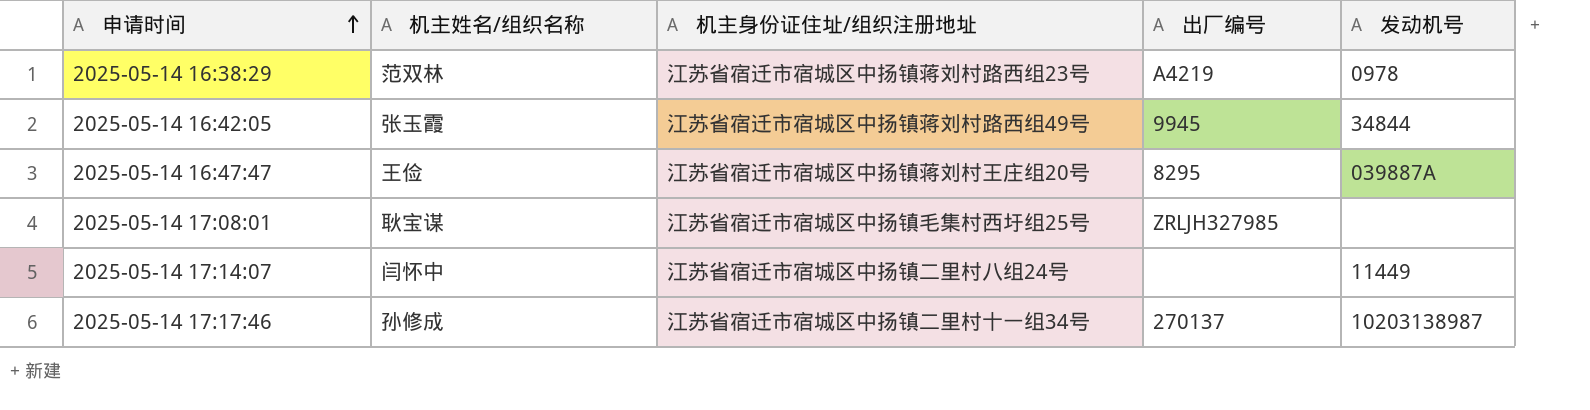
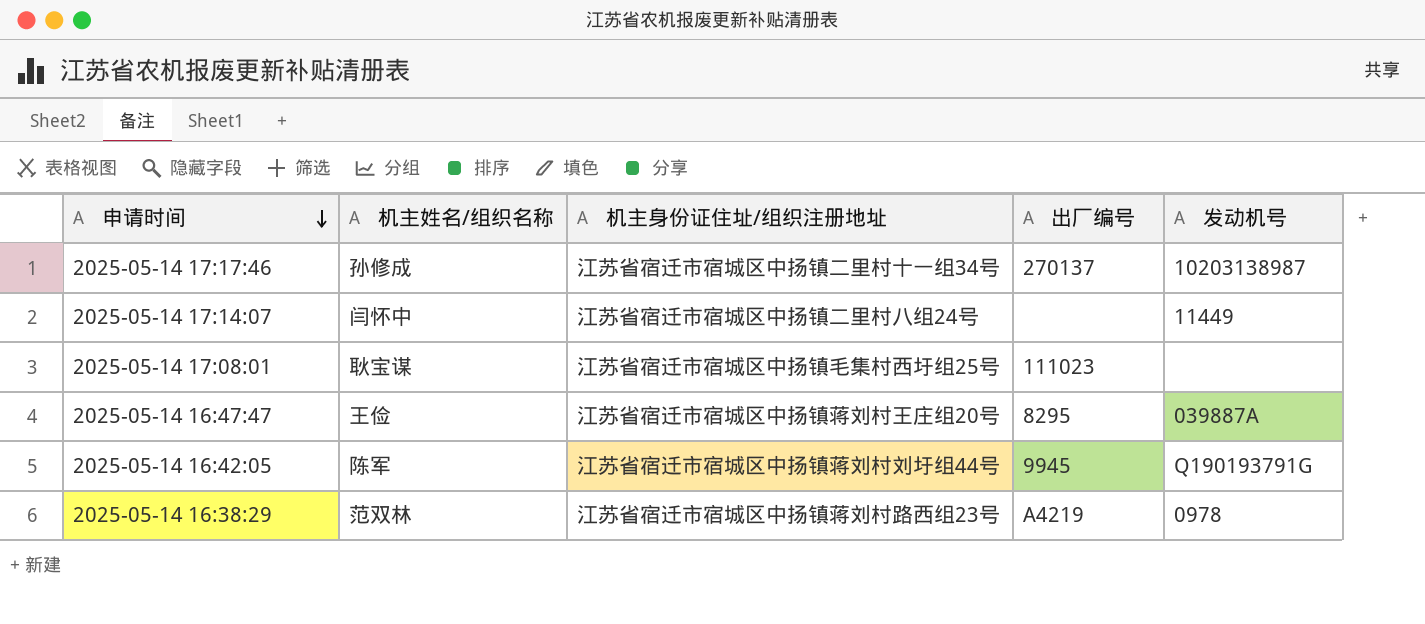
row order: 申请时间 ascending -> 申请时间 descending
2025-05-14 17:08:01 | 出厂编号: ZRLJH327985 -> 111023
2025-05-14 16:42:05 | 机主姓名/组织名称: 张玉霞 -> 陈军
2025-05-14 16:42:05 | 机主身份证住址/组织注册地址: 江苏省宿迁市宿城区中扬镇蒋刘村路西组49号 -> 江苏省宿迁市宿城区中扬镇蒋刘村刘圩组44号
2025-05-14 16:42:05 | 发动机号: 34844 -> Q190193791G

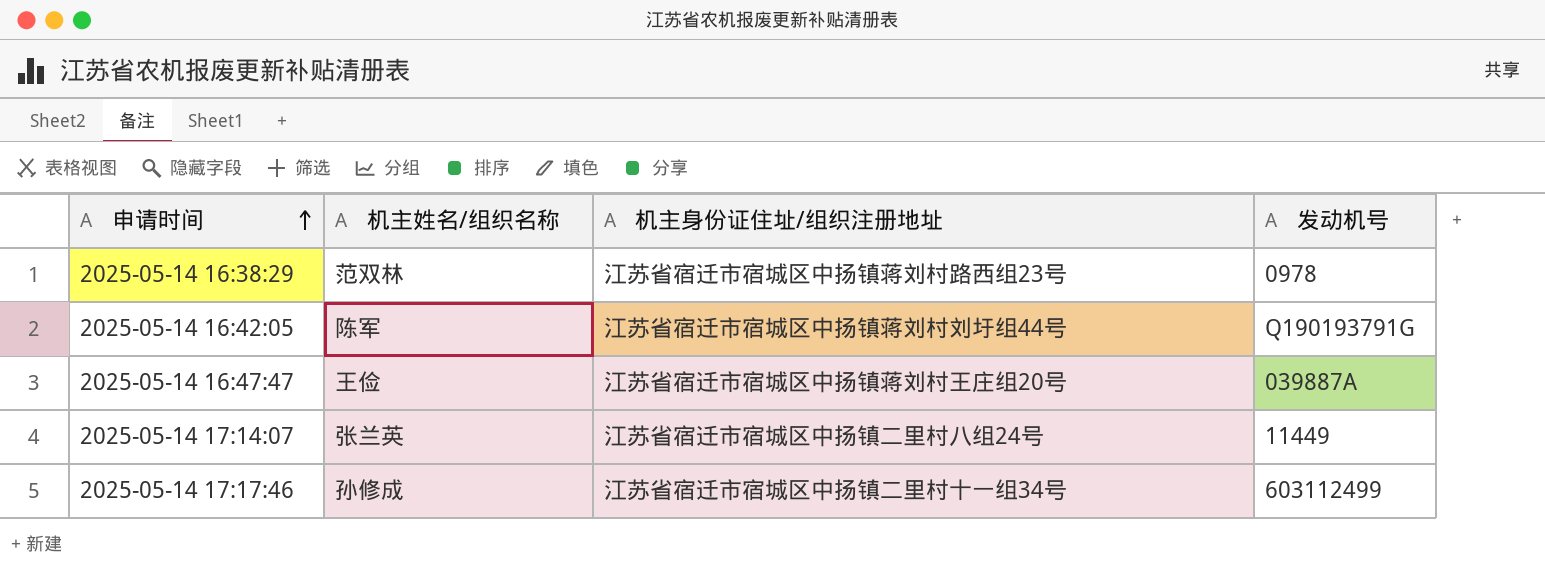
row order: 申请时间 descending -> 申请时间 ascending
column 出厂编号 | position: 4 -> none
row 2025-05-14 17:08:01: 耿宝谋 | 江苏省宿迁市宿城区中扬镇毛集村西圩组25号 | 111023 | none -> none
2025-05-14 17:14:07 | 机主姓名/组织名称: 闫怀中 -> 张兰英
2025-05-14 17:17:46 | 发动机号: 10203138987 -> 603112499

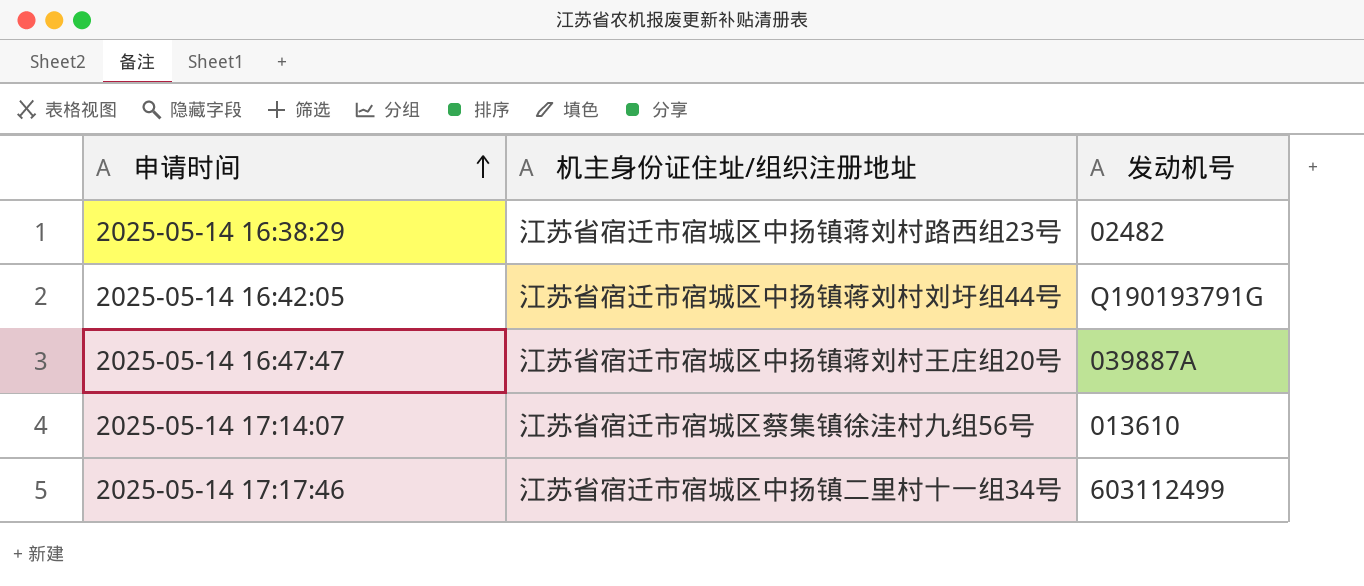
column 机主姓名/组织名称 | position: 2 -> none
2025-05-14 16:38:29 | 发动机号: 0978 -> 02482
2025-05-14 17:14:07 | 机主身份证住址/组织注册地址: 江苏省宿迁市宿城区中扬镇二里村八组24号 -> 江苏省宿迁市宿城区蔡集镇徐洼村九组56号
2025-05-14 17:14:07 | 发动机号: 11449 -> 013610

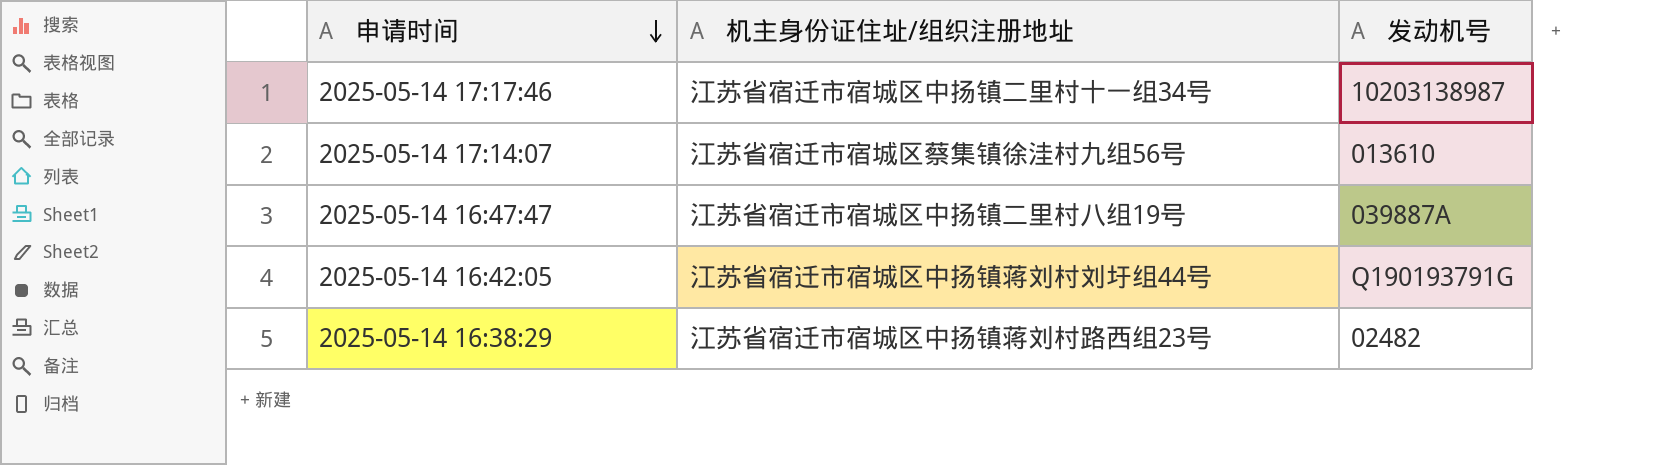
row order: 申请时间 ascending -> 申请时间 descending
2025-05-14 17:17:46 | 发动机号: 603112499 -> 10203138987
2025-05-14 16:47:47 | 机主身份证住址/组织注册地址: 江苏省宿迁市宿城区中扬镇蒋刘村王庄组20号 -> 江苏省宿迁市宿城区中扬镇二里村八组19号

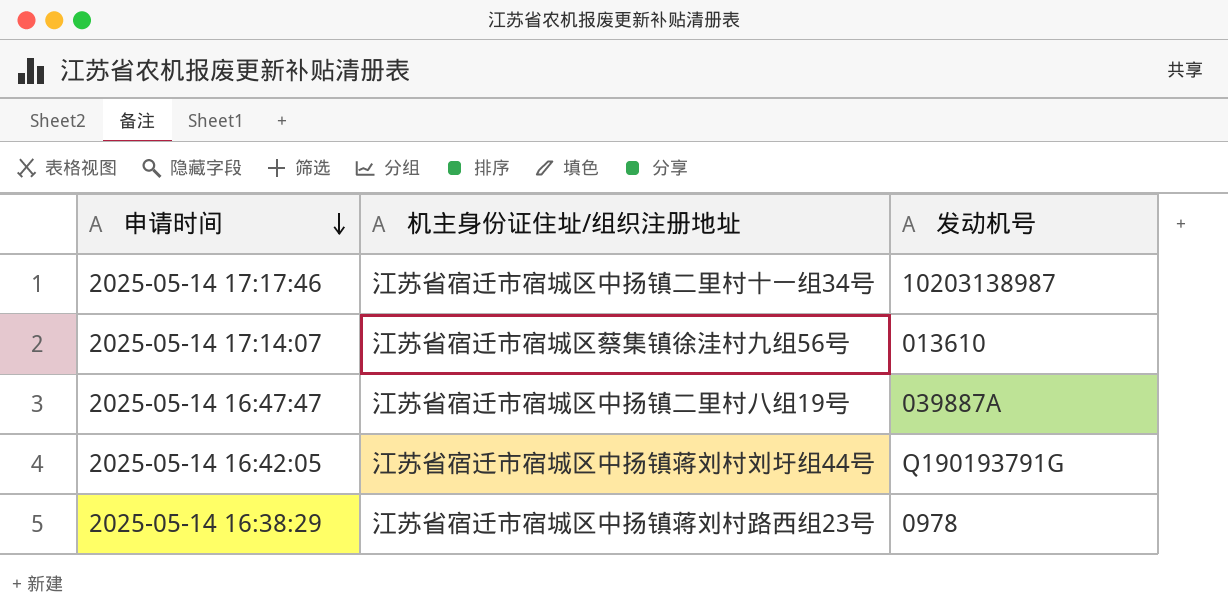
2025-05-14 16:38:29 | 发动机号: 02482 -> 0978

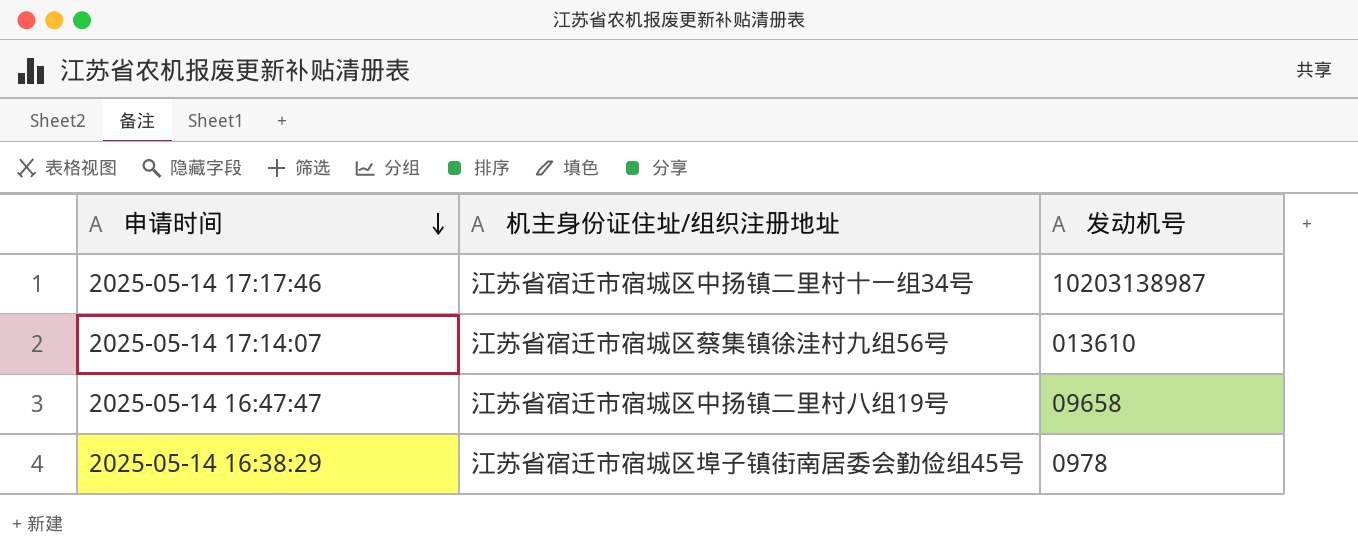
row 2025-05-14 16:42:05: 江苏省宿迁市宿城区中扬镇蒋刘村刘圩组44号 | Q190193791G -> none
2025-05-14 16:47:47 | 发动机号: 039887A -> 09658
2025-05-14 16:38:29 | 机主身份证住址/组织注册地址: 江苏省宿迁市宿城区中扬镇蒋刘村路西组23号 -> 江苏省宿迁市宿城区埠子镇街南居委会勤俭组45号

